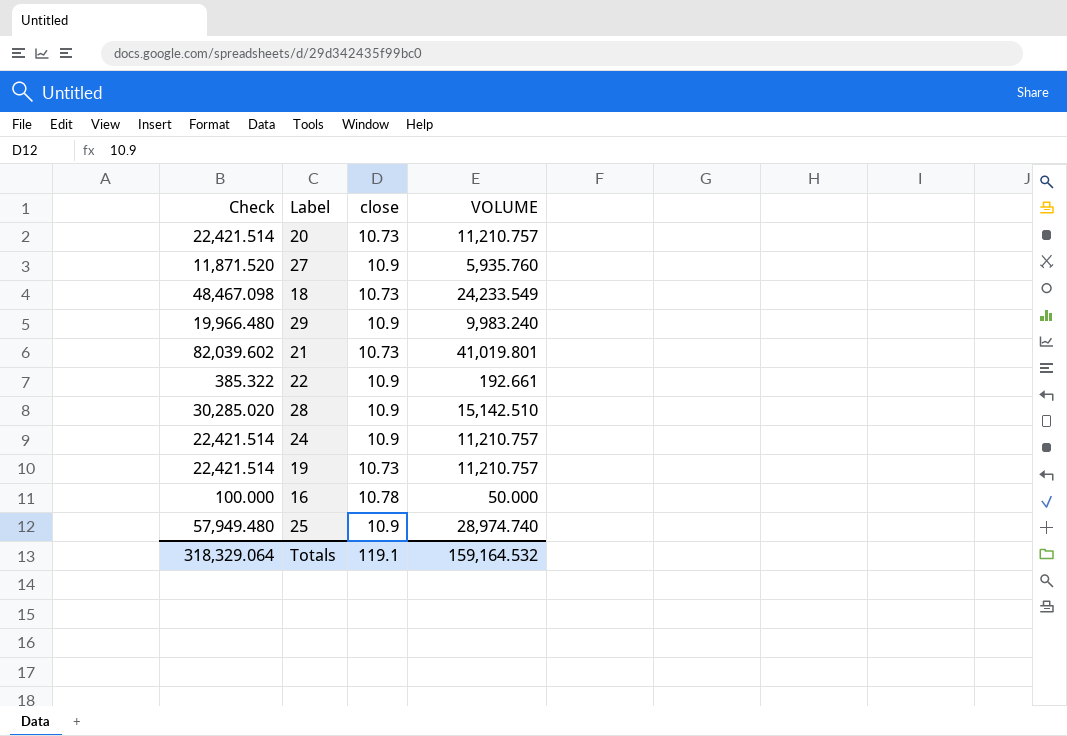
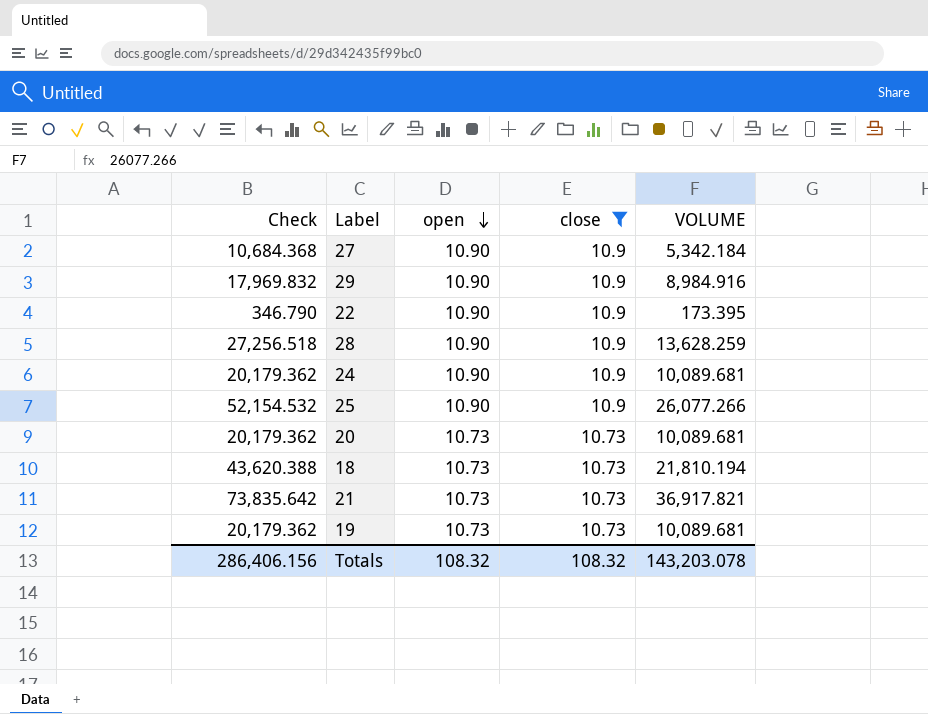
filter: none -> close != 10.78
row order: none -> open descending
column open | position: none -> 3
27 | Check: 11,871.520 -> 10,684.368
27 | VOLUME: 5,935.760 -> 5,342.184
29 | Check: 19,966.480 -> 17,969.832
29 | VOLUME: 9,983.240 -> 8,984.916
22 | Check: 385.322 -> 346.790
22 | VOLUME: 192.661 -> 173.395
28 | Check: 30,285.020 -> 27,256.518
28 | VOLUME: 15,142.510 -> 13,628.259
24 | Check: 22,421.514 -> 20,179.362
24 | VOLUME: 11,210.757 -> 10,089.681
25 | Check: 57,949.480 -> 52,154.532
25 | VOLUME: 28,974.740 -> 26,077.266
20 | Check: 22,421.514 -> 20,179.362
20 | VOLUME: 11,210.757 -> 10,089.681
18 | Check: 48,467.098 -> 43,620.388
18 | VOLUME: 24,233.549 -> 21,810.194
21 | Check: 82,039.602 -> 73,835.642
21 | VOLUME: 41,019.801 -> 36,917.821
19 | Check: 22,421.514 -> 20,179.362
19 | VOLUME: 11,210.757 -> 10,089.681
Totals | Check: 318,329.064 -> 286,406.156
Totals | close: 119.1 -> 108.32
Totals | VOLUME: 159,164.532 -> 143,203.078

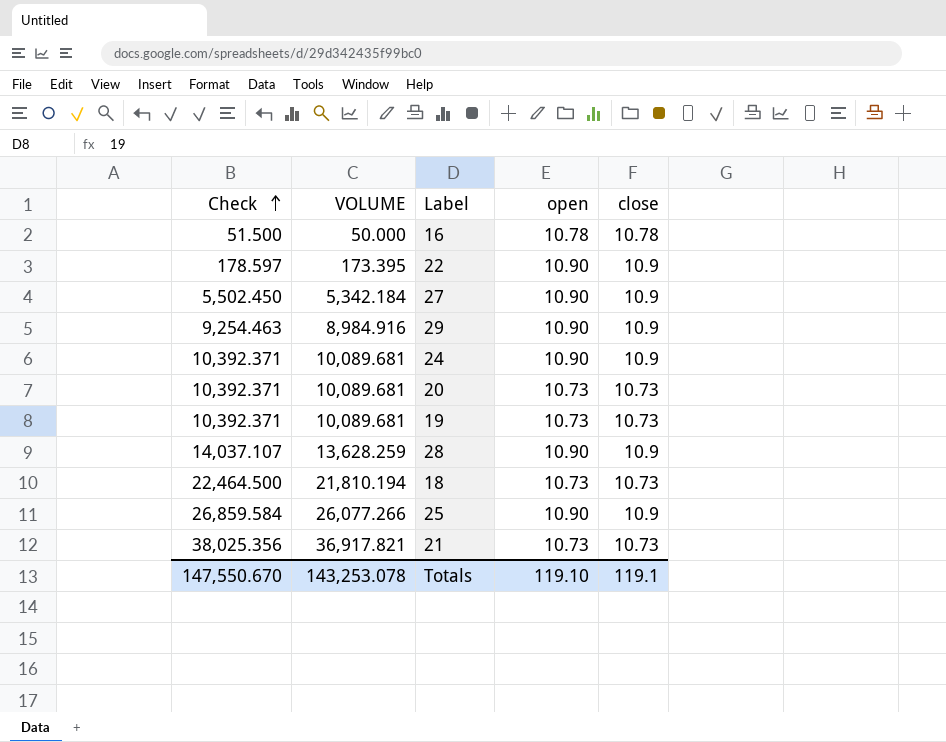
filter: close != 10.78 -> none
row order: open descending -> Check ascending
column Check | formula: [VOLUME] * 2 -> [VOLUME] * 1.03
column VOLUME | position: 5 -> 2
Totals | Check: 286,406.156 -> 147,550.670
Totals | VOLUME: 143,203.078 -> 143,253.078
Totals | open: 108.32 -> 119.10
Totals | close: 108.32 -> 119.1

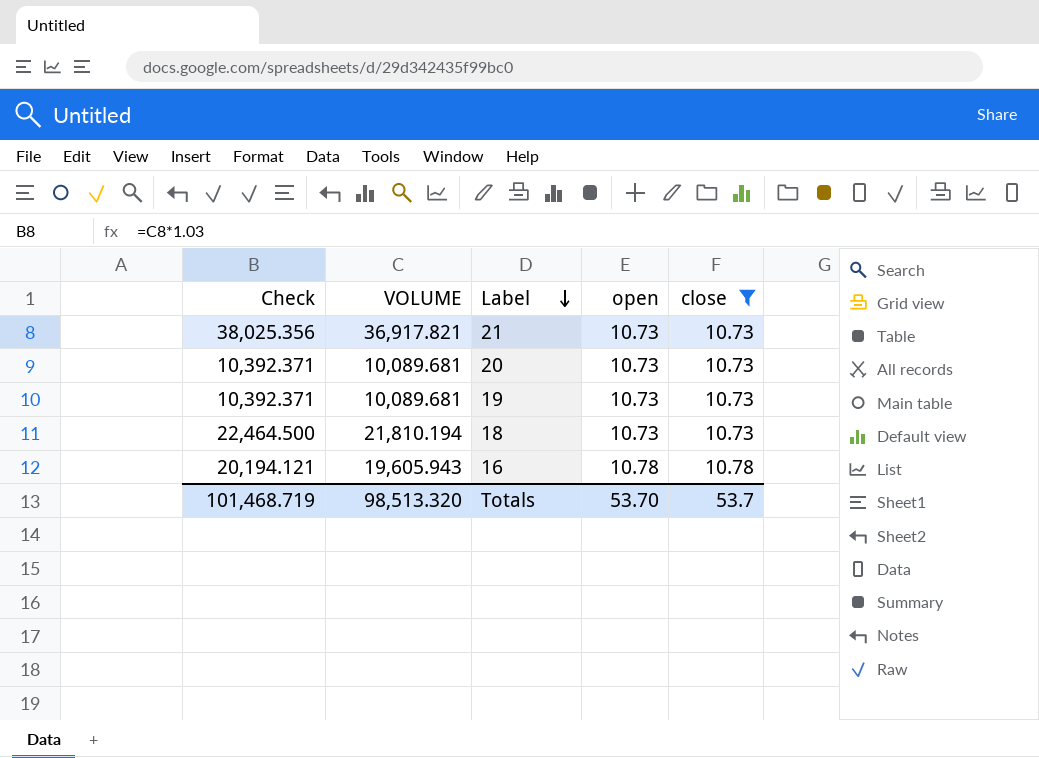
filter: none -> close != 10.9
row order: Check ascending -> Label descending
16 | Check: 51.500 -> 20,194.121
16 | VOLUME: 50.000 -> 19,605.943
Totals | Check: 147,550.670 -> 101,468.719
Totals | VOLUME: 143,253.078 -> 98,513.320
Totals | open: 119.10 -> 53.70
Totals | close: 119.1 -> 53.7

